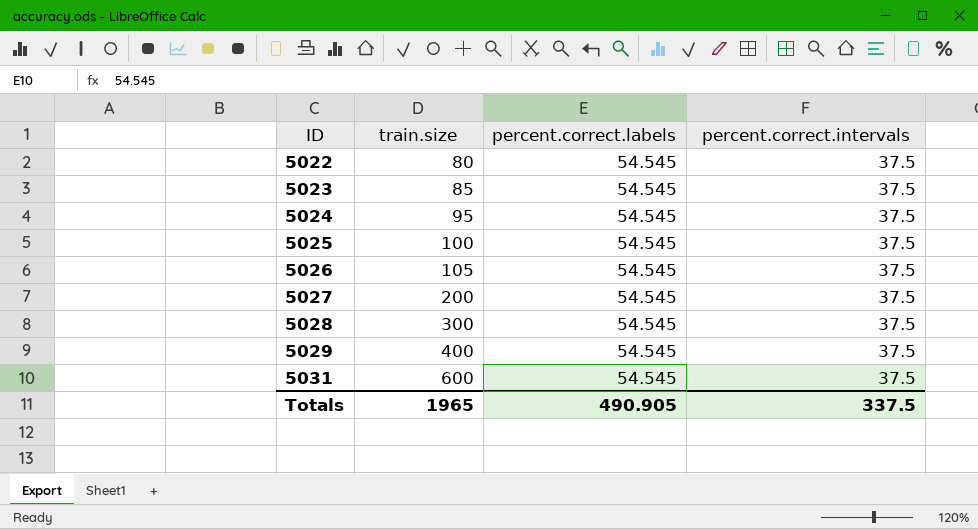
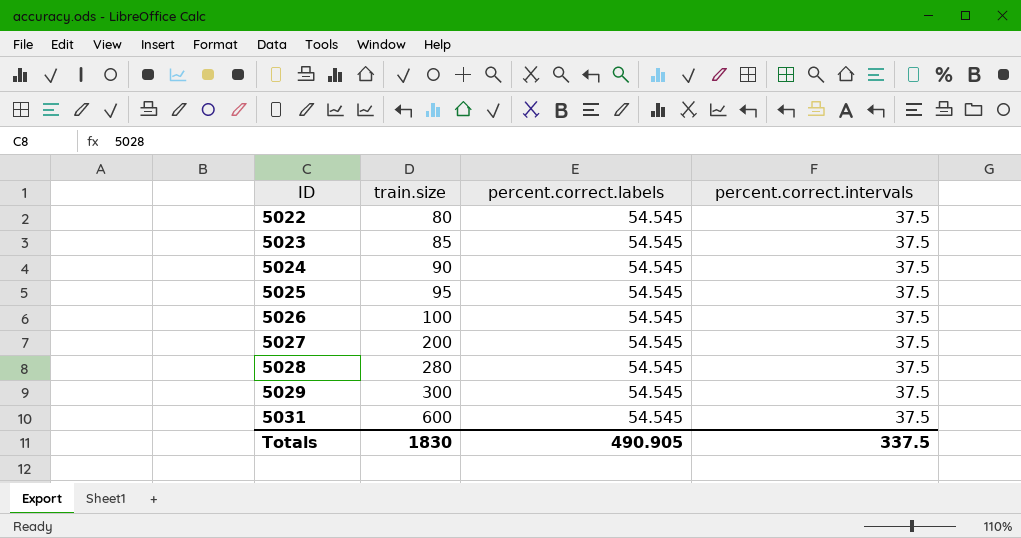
5024 | train.size: 95 -> 90
5025 | train.size: 100 -> 95
5026 | train.size: 105 -> 100
5028 | train.size: 300 -> 280
5029 | train.size: 400 -> 300
Totals | train.size: 1965 -> 1830

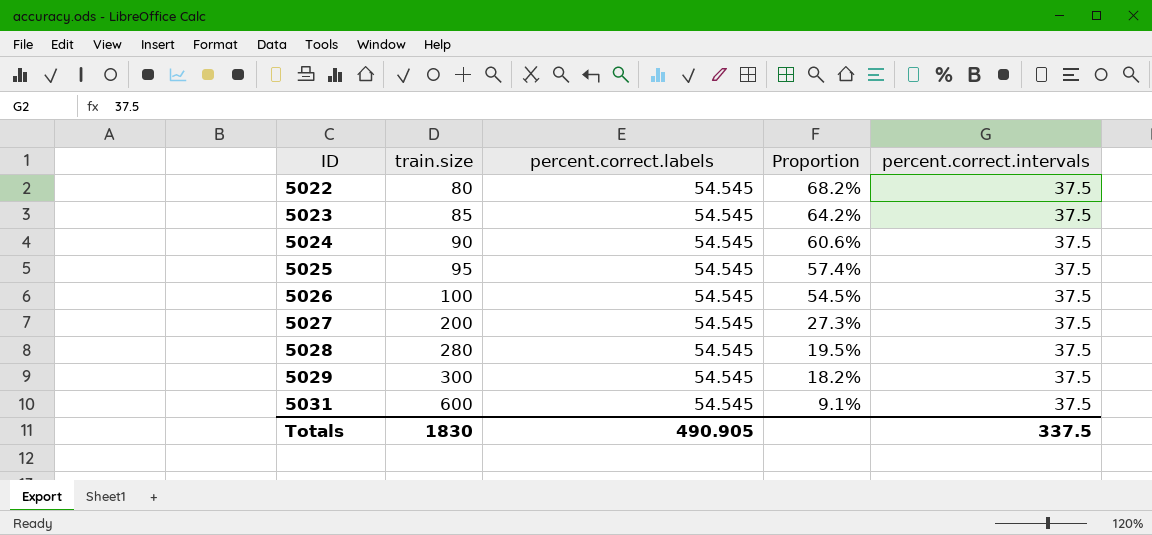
column Proportion | formula: none -> [percent.correct.labels] / [train.size]

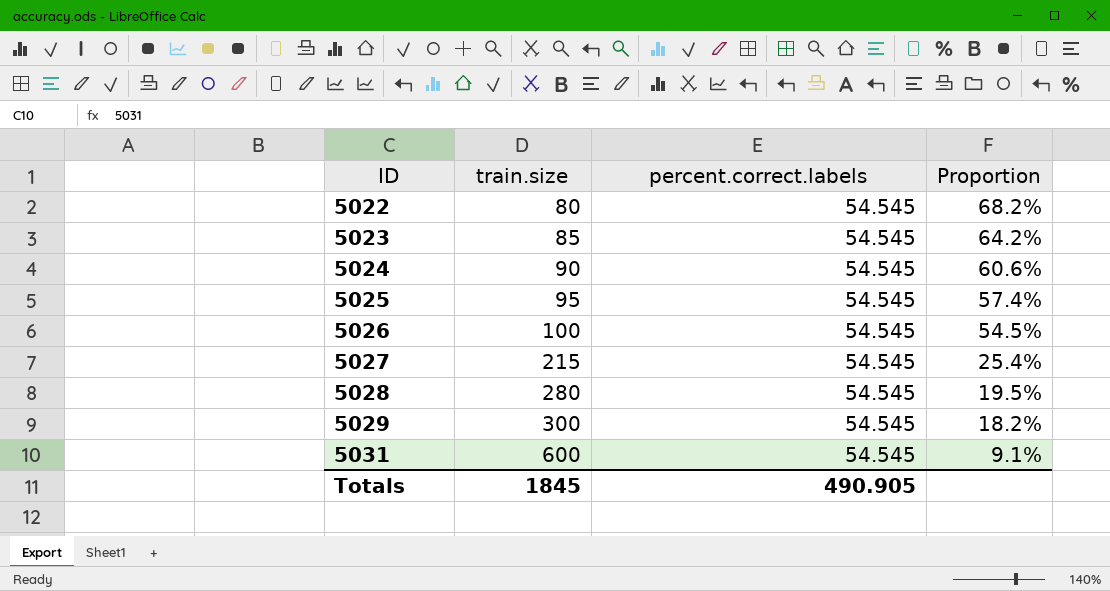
column percent.correct.intervals | position: 5 -> none
5027 | train.size: 200 -> 215
5027 | Proportion: 27.3% -> 25.4%
Totals | train.size: 1830 -> 1845

